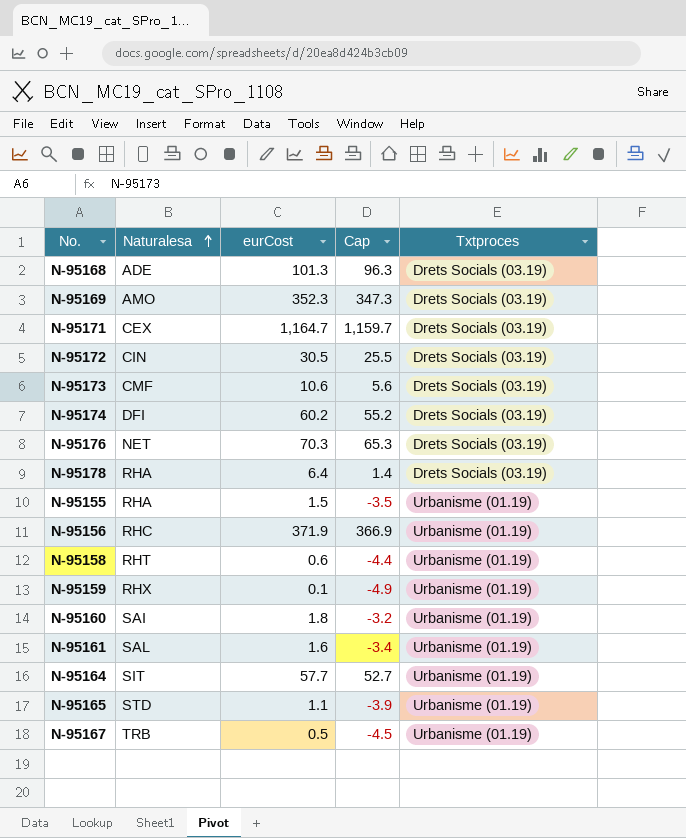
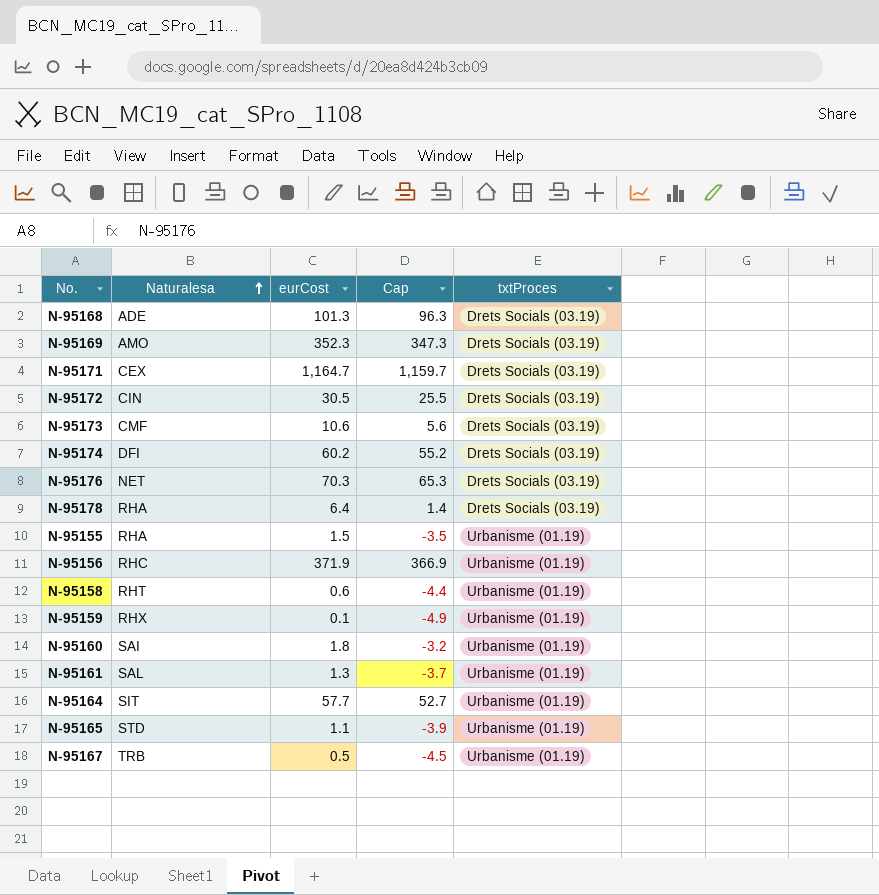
column name: Txtproces -> txtProces
N-95161 | eurCost: 1.6 -> 1.3
N-95161 | Cap: -3.4 -> -3.7

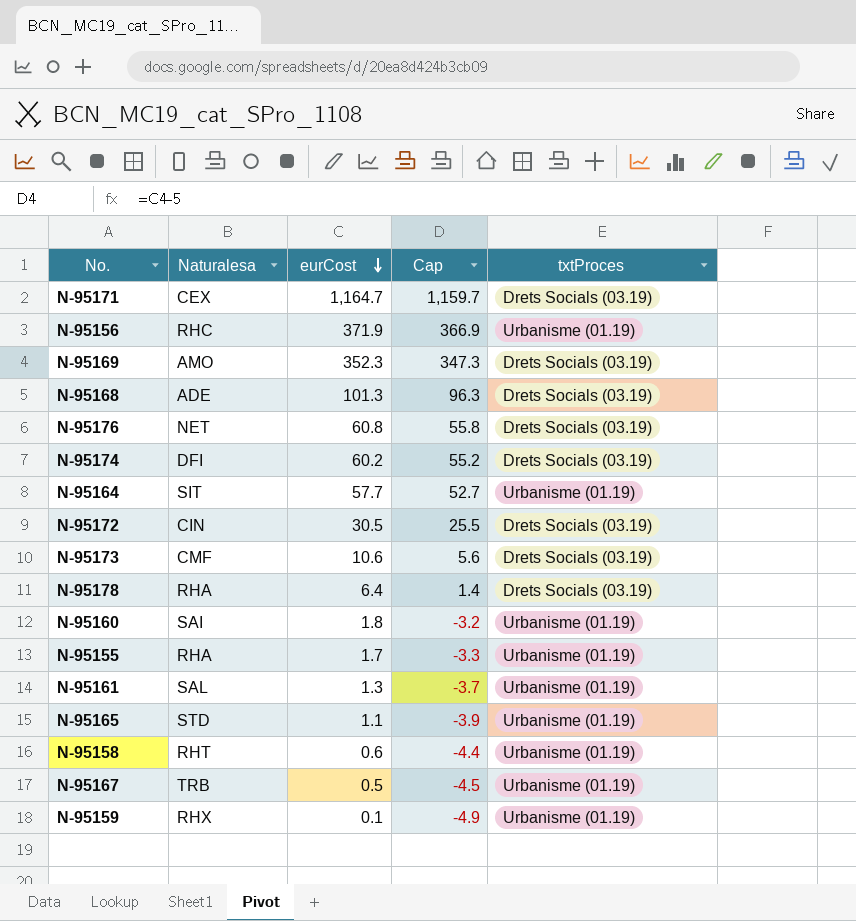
row order: Naturalesa ascending -> eurCost descending
N-95176 | eurCost: 70.3 -> 60.8
N-95176 | Cap: 65.3 -> 55.8
N-95155 | eurCost: 1.5 -> 1.7
N-95155 | Cap: -3.5 -> -3.3

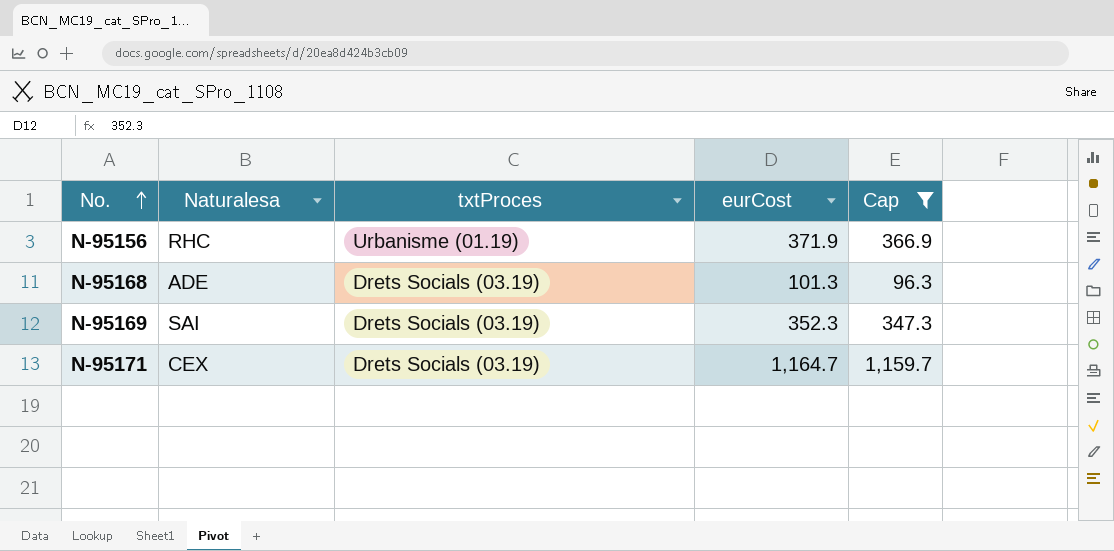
filter: none -> Cap >= 96.3
row order: eurCost descending -> No. ascending
column txtProces | position: 5 -> 3
N-95169 | Naturalesa: AMO -> SAI

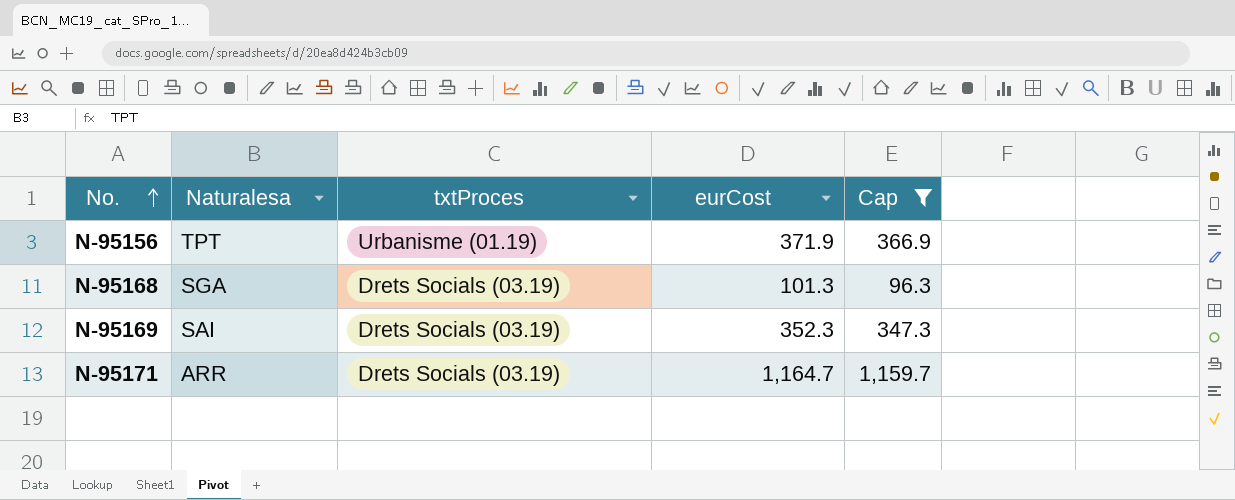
N-95156 | Naturalesa: RHC -> TPT
N-95168 | Naturalesa: ADE -> SGA
N-95171 | Naturalesa: CEX -> ARR

